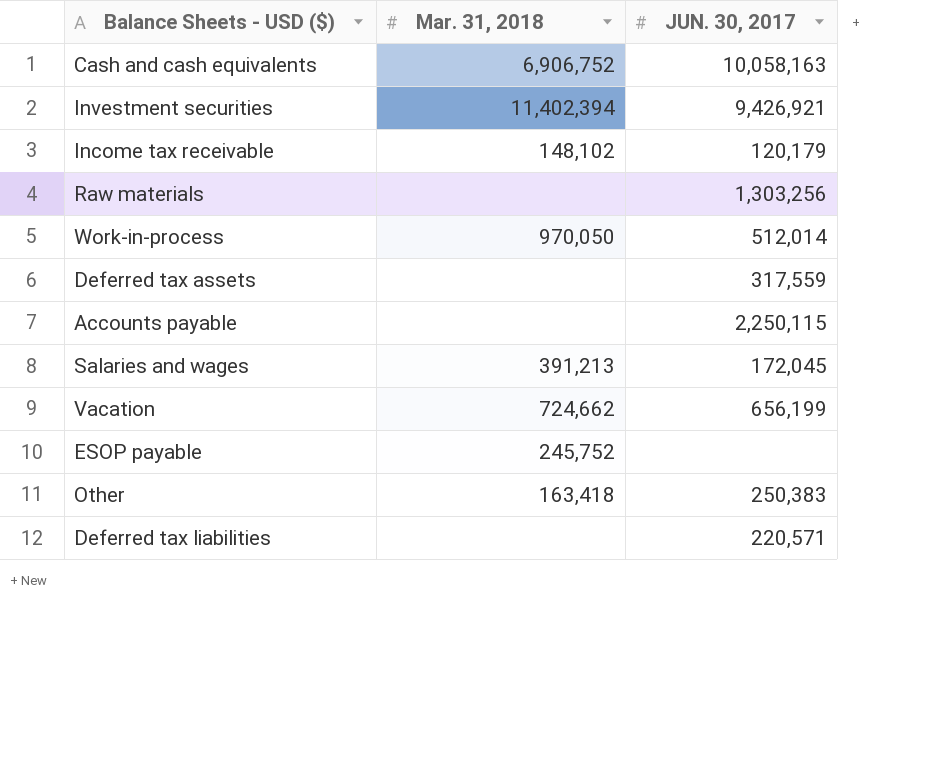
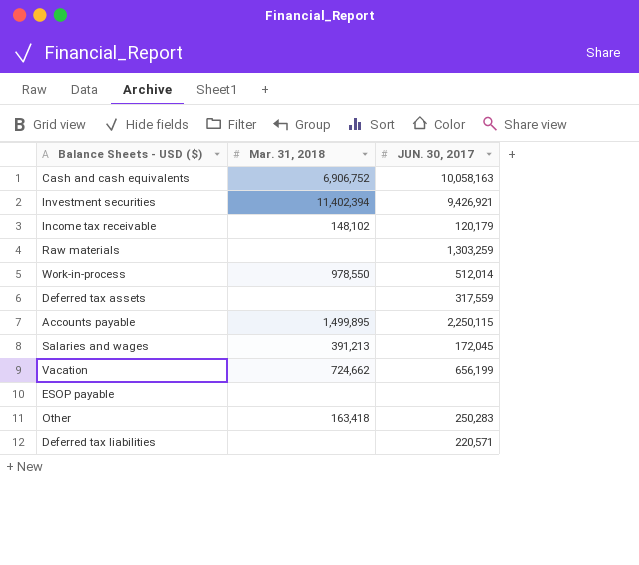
Raw materials | JUN. 30, 2017: 1,303,256 -> 1,303,259
Work-in-process | Mar. 31, 2018: 970,050 -> 978,550
Accounts payable | Mar. 31, 2018: none -> 1,499,895
ESOP payable | Mar. 31, 2018: 245,752 -> none
Other | JUN. 30, 2017: 250,383 -> 250,283

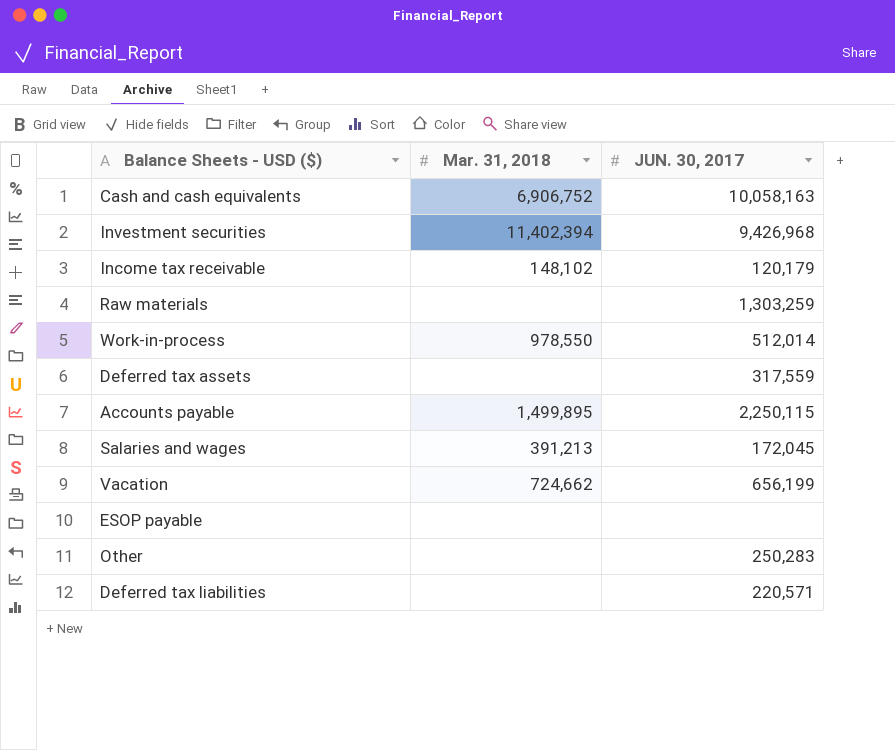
Investment securities | JUN. 30, 2017: 9,426,921 -> 9,426,968
Other | Mar. 31, 2018: 163,418 -> none

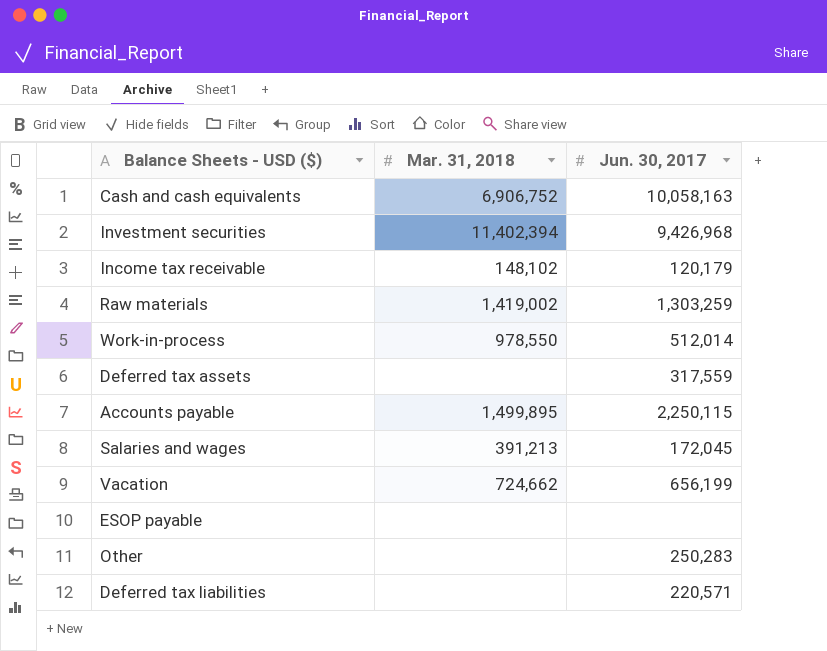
column name: JUN. 30, 2017 -> Jun. 30, 2017
Raw materials | Mar. 31, 2018: none -> 1,419,002

